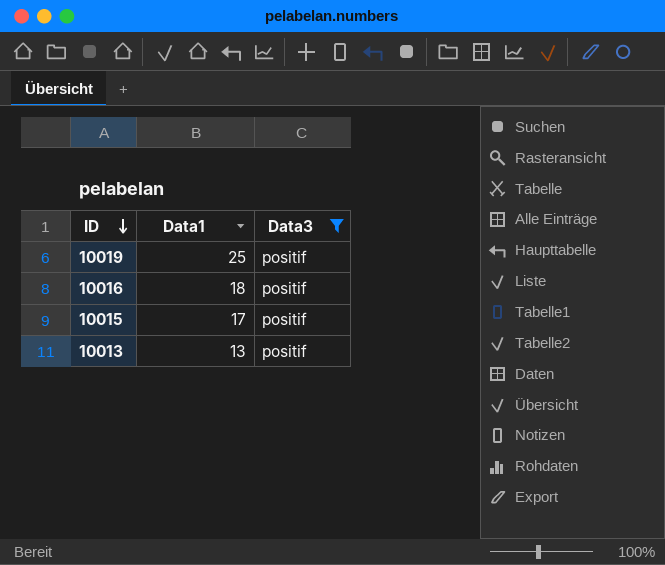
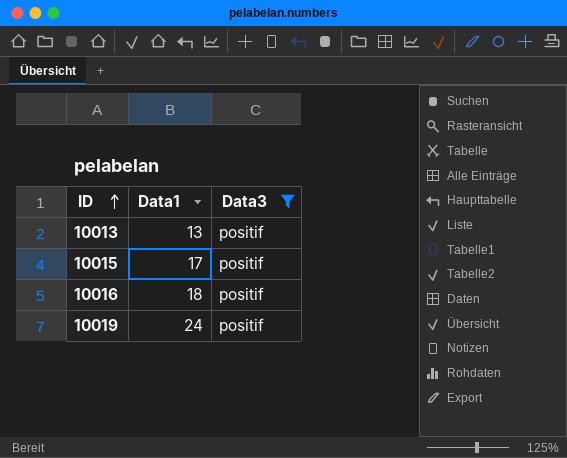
row order: ID descending -> ID ascending
10019 | Data1: 25 -> 24

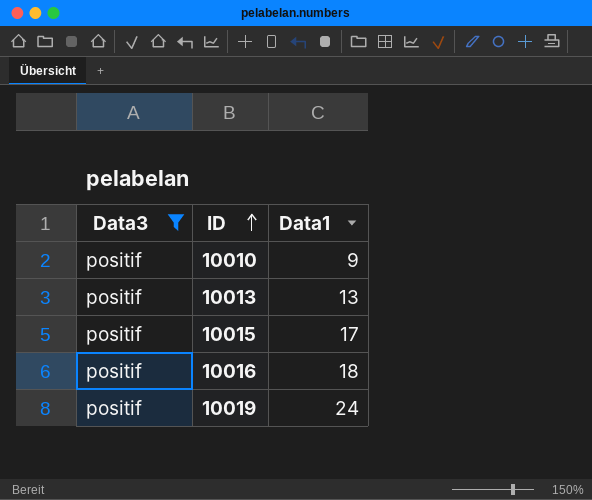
column Data3 | position: 3 -> 1
row 10010: none -> positif | 9

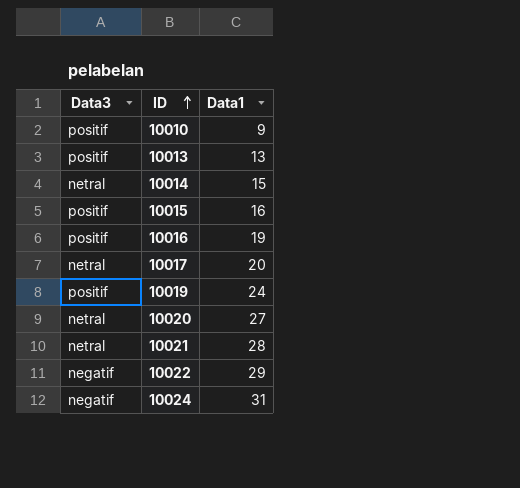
filter: Data3 = positif -> none
10015 | Data1: 17 -> 16
10016 | Data1: 18 -> 19

